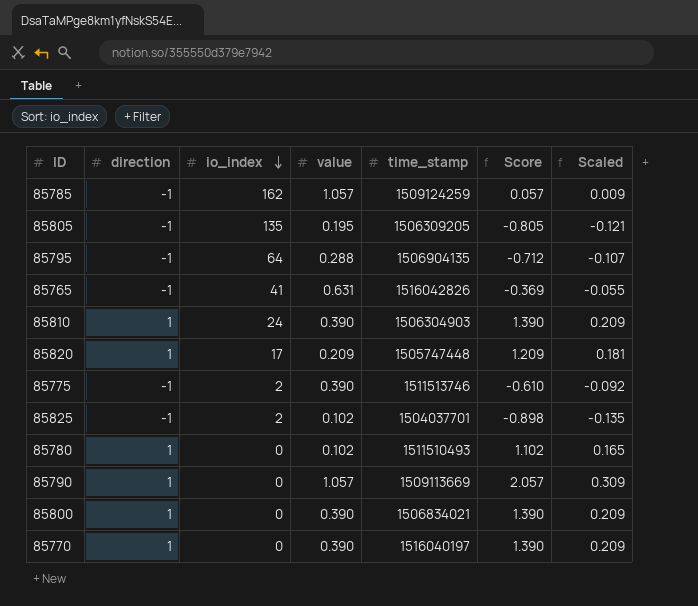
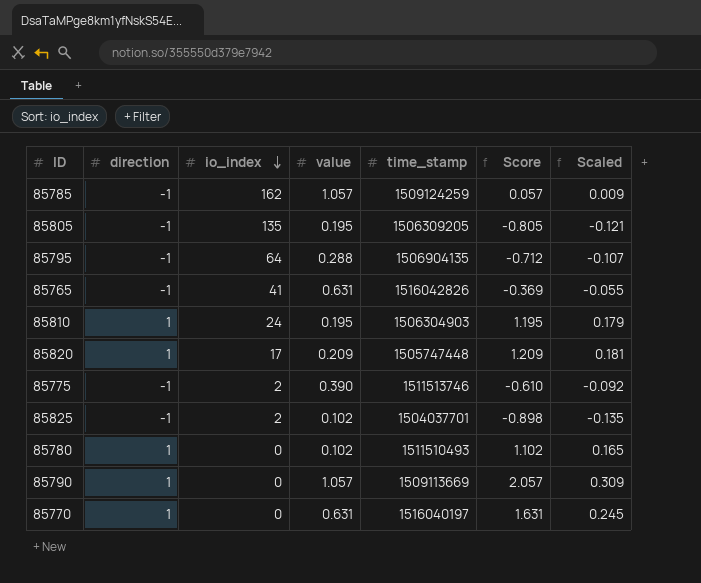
row 85800: 1 | 0 | 0.390 | 1506834021 | 1.390 | 0.209 -> none
85810 | value: 0.390 -> 0.195
85810 | Score: 1.390 -> 1.195
85810 | Scaled: 0.209 -> 0.179
85770 | value: 0.390 -> 0.631
85770 | Score: 1.390 -> 1.631
85770 | Scaled: 0.209 -> 0.245

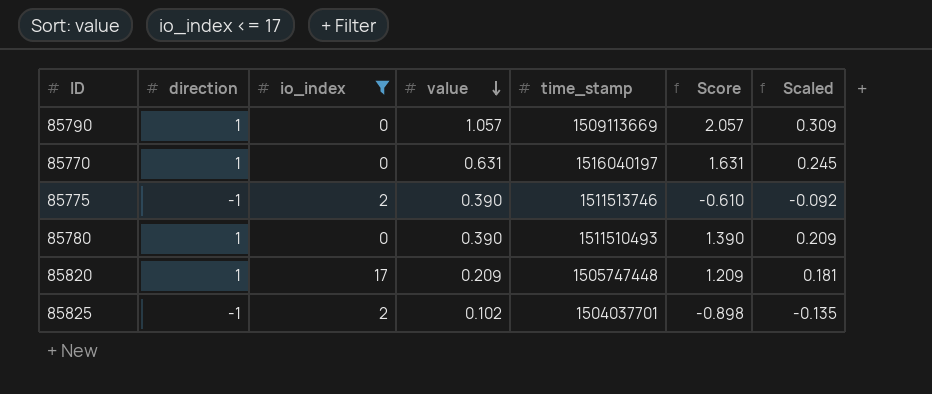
filter: none -> io_index <= 17
row order: io_index descending -> value descending
85780 | value: 0.102 -> 0.390
85780 | Score: 1.102 -> 1.390
85780 | Scaled: 0.165 -> 0.209

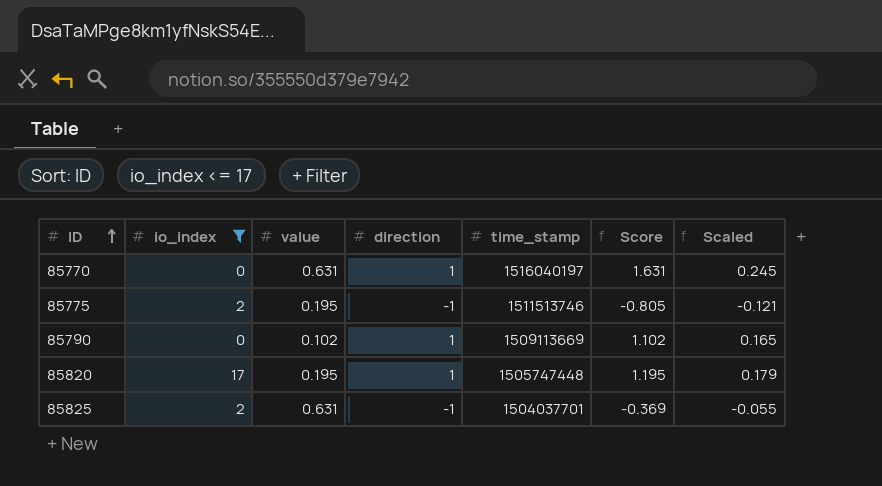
row order: value descending -> ID ascending
column direction | position: 2 -> 4
row 85780: 1 | 0 | 0.390 | 1511510493 | 1.390 | 0.209 -> none
85775 | value: 0.390 -> 0.195
85775 | Score: -0.610 -> -0.805
85775 | Scaled: -0.092 -> -0.121
85790 | value: 1.057 -> 0.102
85790 | Score: 2.057 -> 1.102
85790 | Scaled: 0.309 -> 0.165
85820 | value: 0.209 -> 0.195
85820 | Score: 1.209 -> 1.195
85820 | Scaled: 0.181 -> 0.179
85825 | value: 0.102 -> 0.631
85825 | Score: -0.898 -> -0.369
85825 | Scaled: -0.135 -> -0.055

